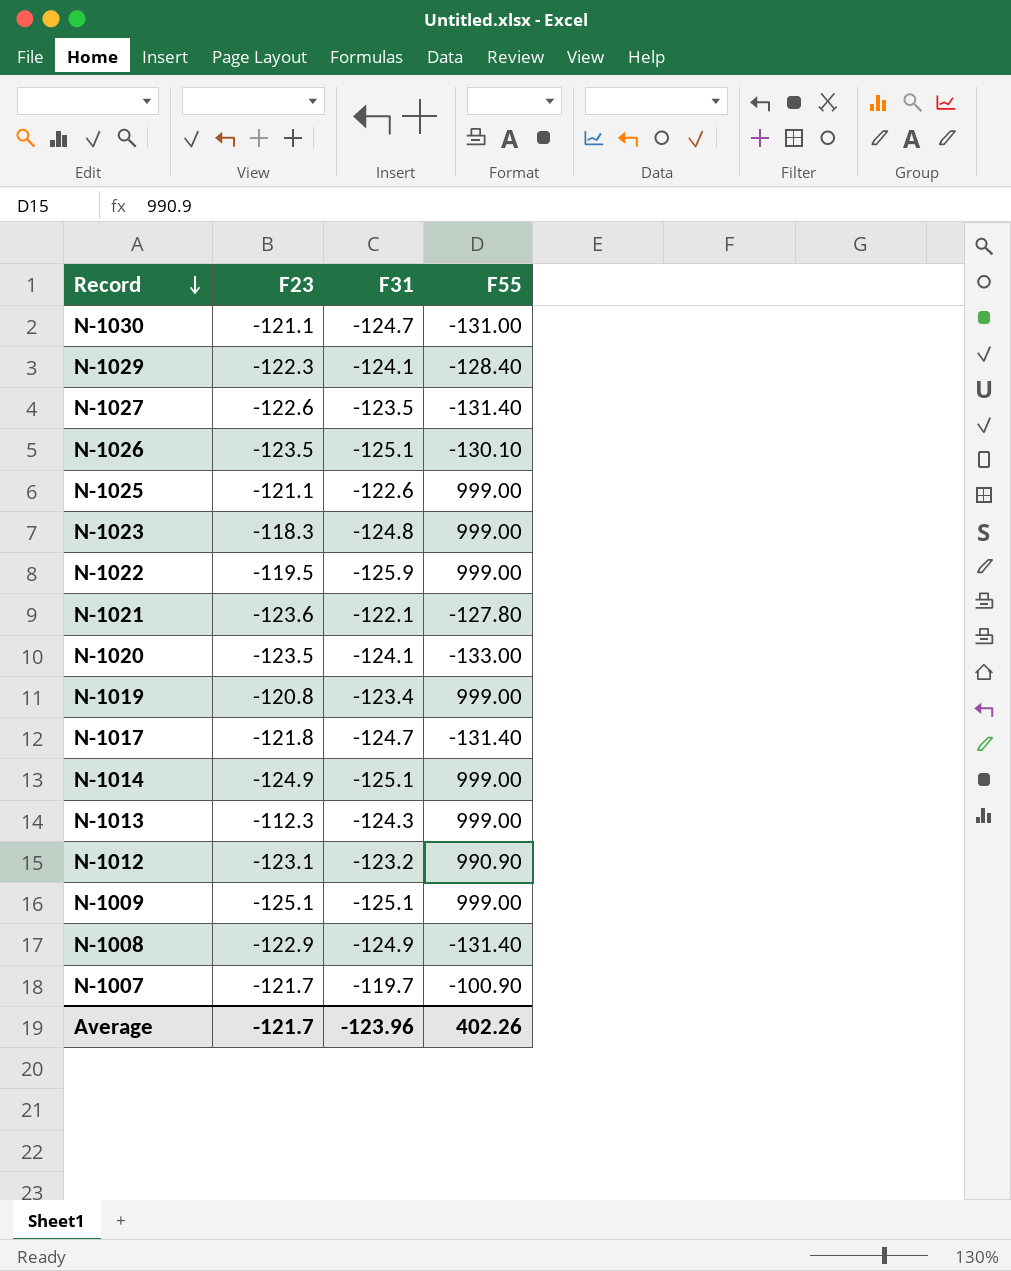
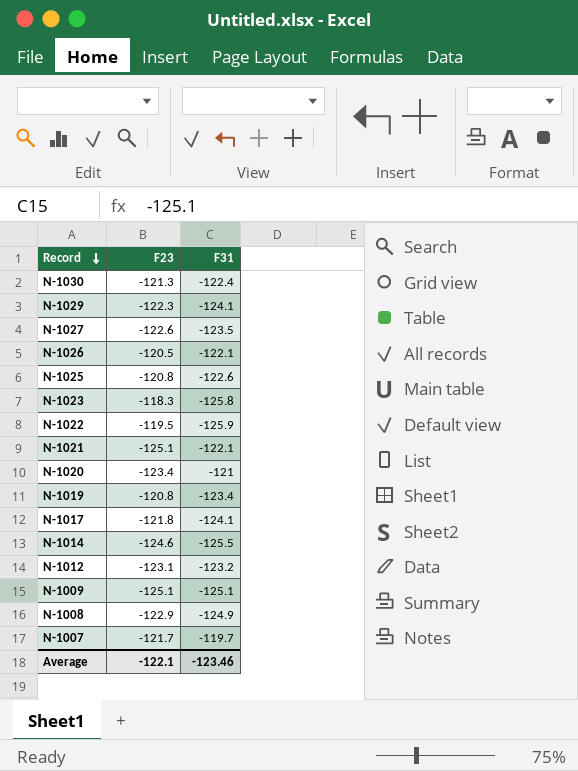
column F55 | position: 4 -> none
row N-1013: -112.3 | -124.3 | 999.00 -> none
N-1030 | F23: -121.1 -> -121.3
N-1030 | F31: -124.7 -> -122.4
N-1026 | F23: -123.5 -> -120.5
N-1026 | F31: -125.1 -> -122.1
N-1025 | F23: -121.1 -> -120.8
N-1023 | F31: -124.8 -> -125.8
N-1021 | F23: -123.6 -> -125.1
N-1020 | F23: -123.5 -> -123.4
N-1020 | F31: -124.1 -> -121
N-1017 | F31: -124.7 -> -124.1
N-1014 | F23: -124.9 -> -124.6
N-1014 | F31: -125.1 -> -125.5
Average | F23: -121.7 -> -122.1
Average | F31: -123.96 -> -123.46

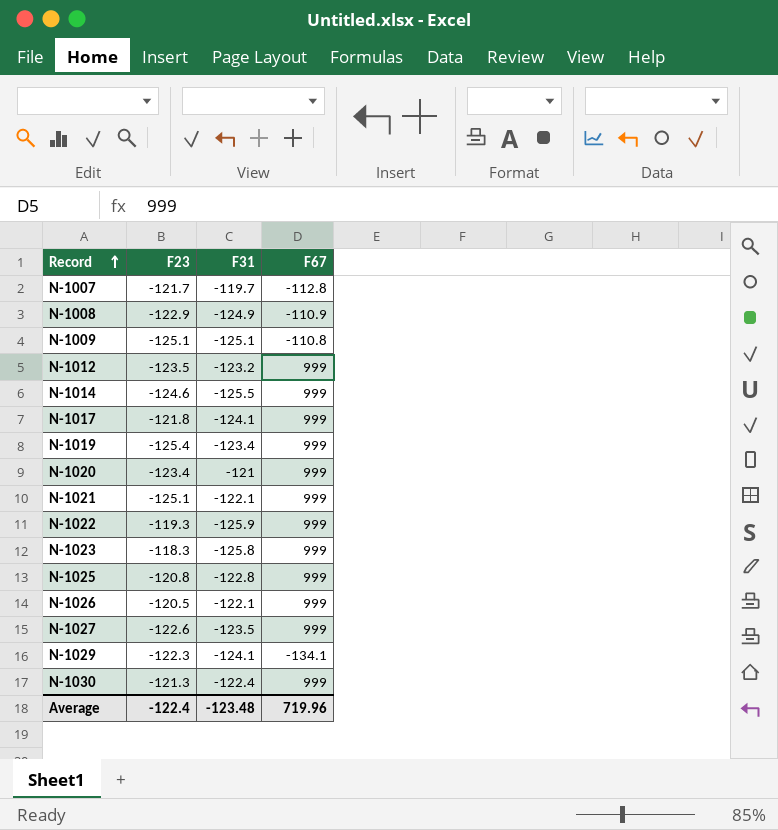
row order: Record descending -> Record ascending
column F67 | position: none -> 4
N-1012 | F23: -123.1 -> -123.5
N-1019 | F23: -120.8 -> -125.4
N-1022 | F23: -119.5 -> -119.3
N-1025 | F31: -122.6 -> -122.8
Average | F23: -122.1 -> -122.4
Average | F31: -123.46 -> -123.48

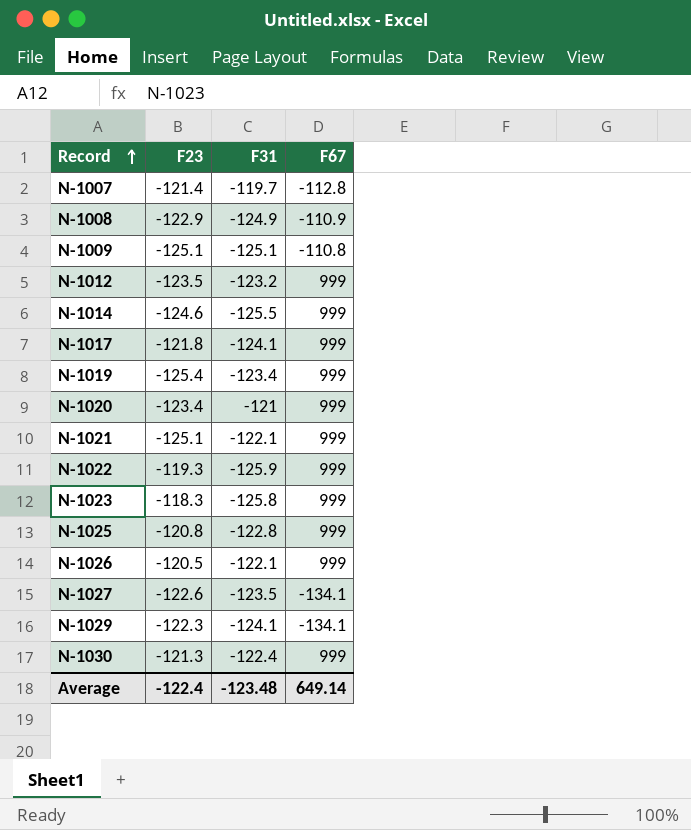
N-1007 | F23: -121.7 -> -121.4
N-1027 | F67: 999 -> -134.1
Average | F67: 719.96 -> 649.14

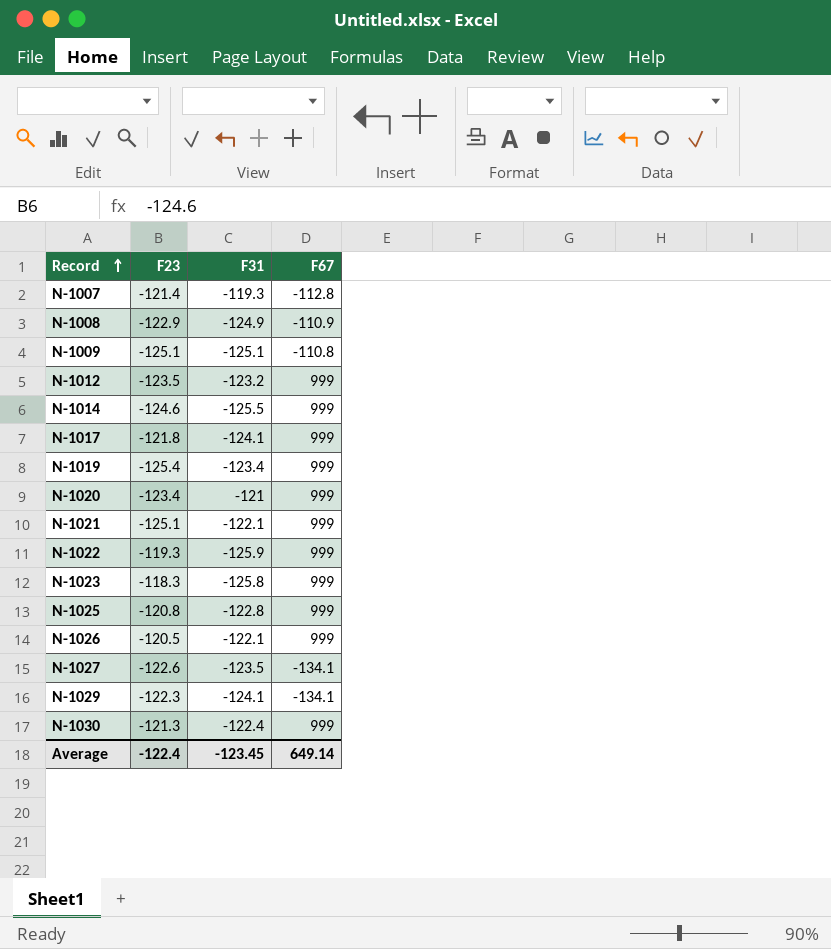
N-1007 | F31: -119.7 -> -119.3
Average | F31: -123.48 -> -123.45

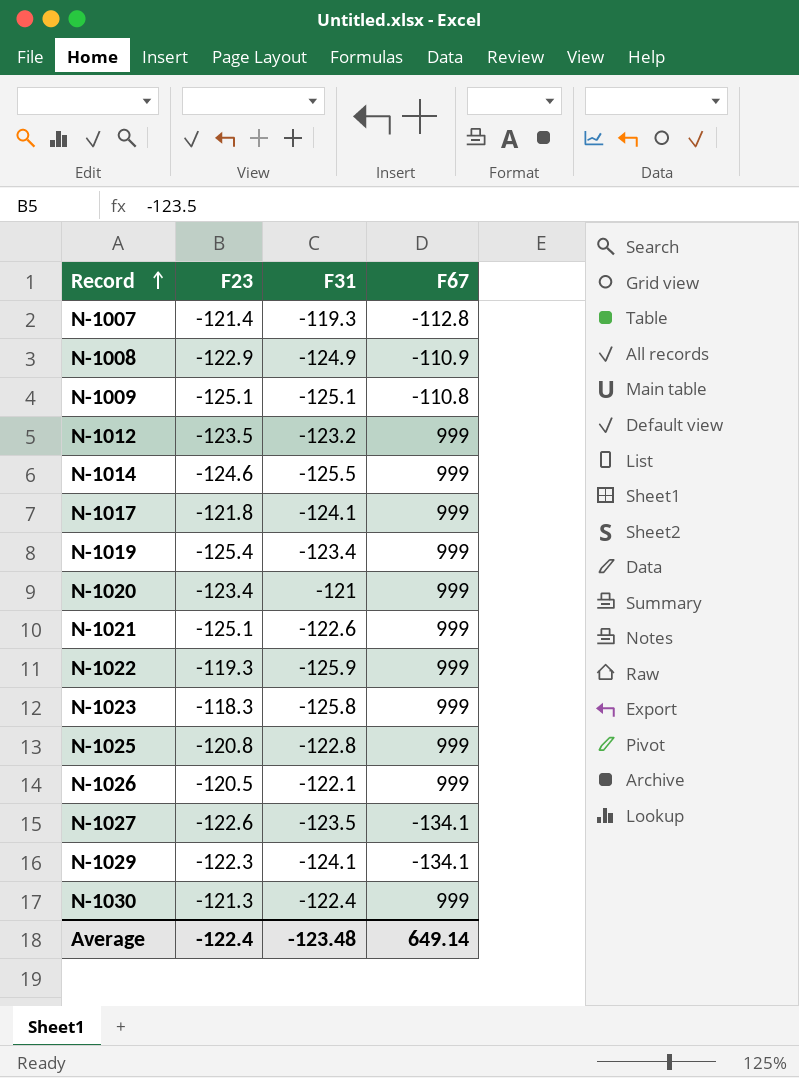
N-1021 | F31: -122.1 -> -122.6
Average | F31: -123.45 -> -123.48

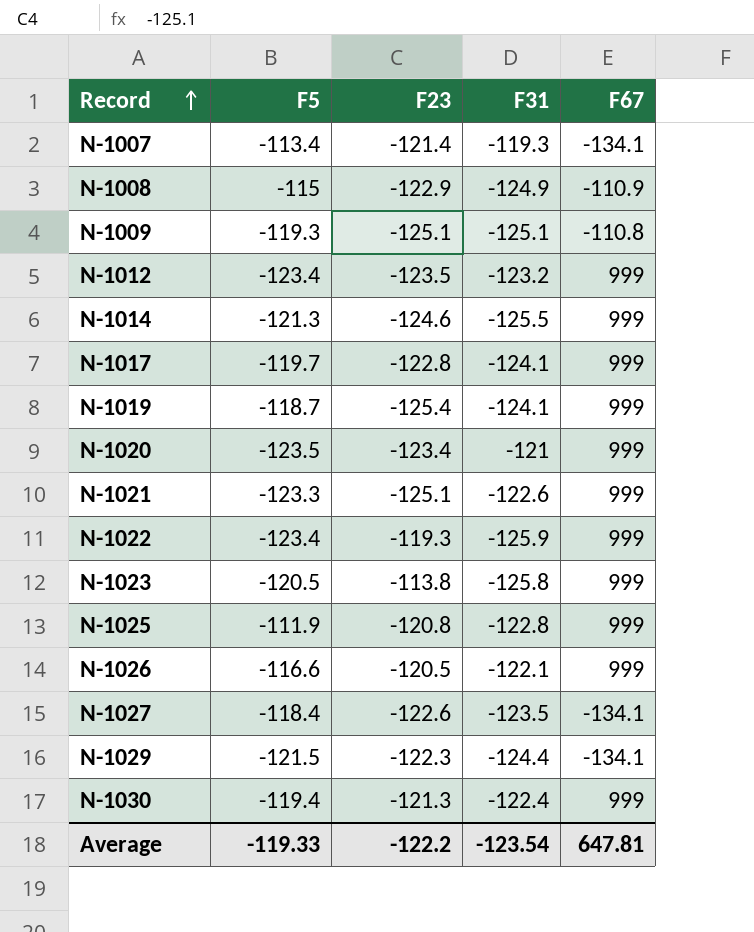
column F5 | position: none -> 2
N-1007 | F67: -112.8 -> -134.1
N-1017 | F23: -121.8 -> -122.8
N-1019 | F31: -123.4 -> -124.1
N-1023 | F23: -118.3 -> -113.8
N-1029 | F31: -124.1 -> -124.4
Average | F23: -122.4 -> -122.2
Average | F31: -123.48 -> -123.54
Average | F67: 649.14 -> 647.81

